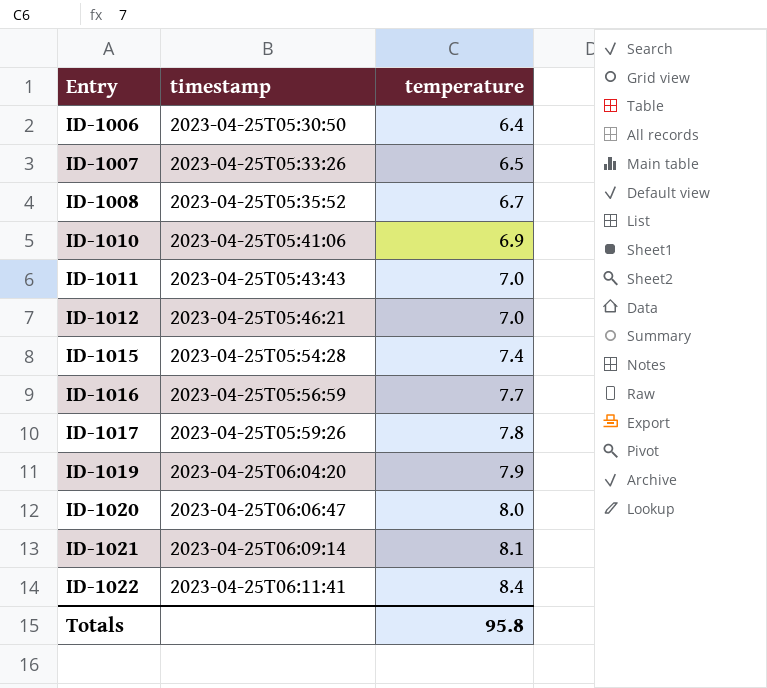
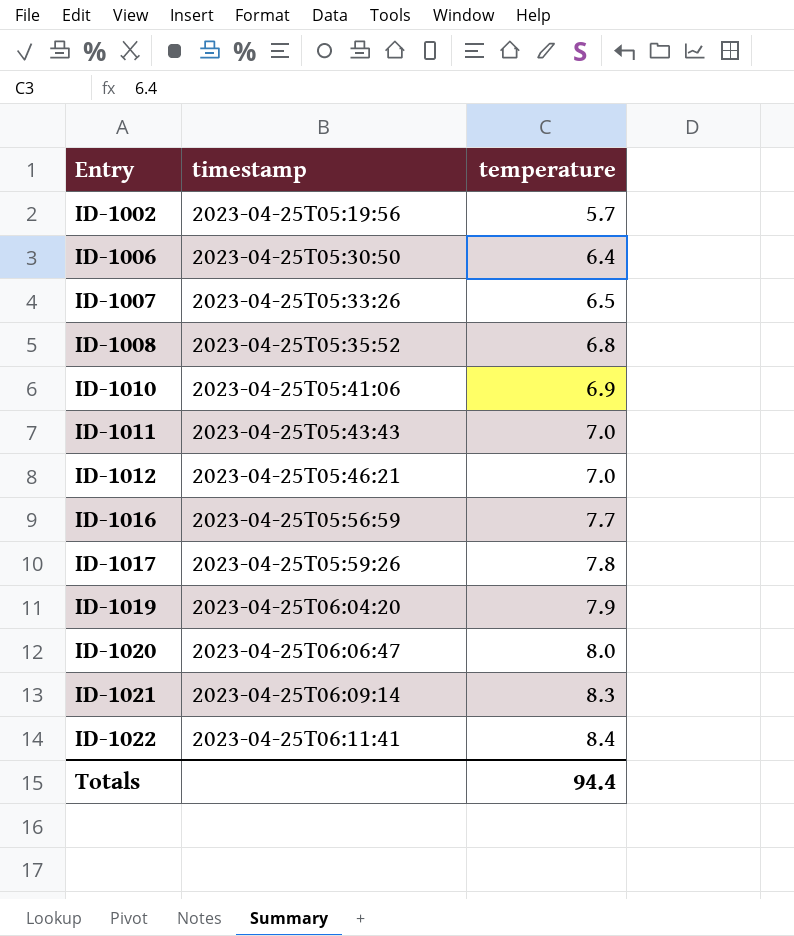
row ID-1015: 2023-04-25T05:54:28 | 7.4 -> none
row ID-1002: none -> 2023-04-25T05:19:56 | 5.7
ID-1008 | temperature: 6.7 -> 6.8
ID-1021 | temperature: 8.1 -> 8.3
Totals | temperature: 95.8 -> 94.4

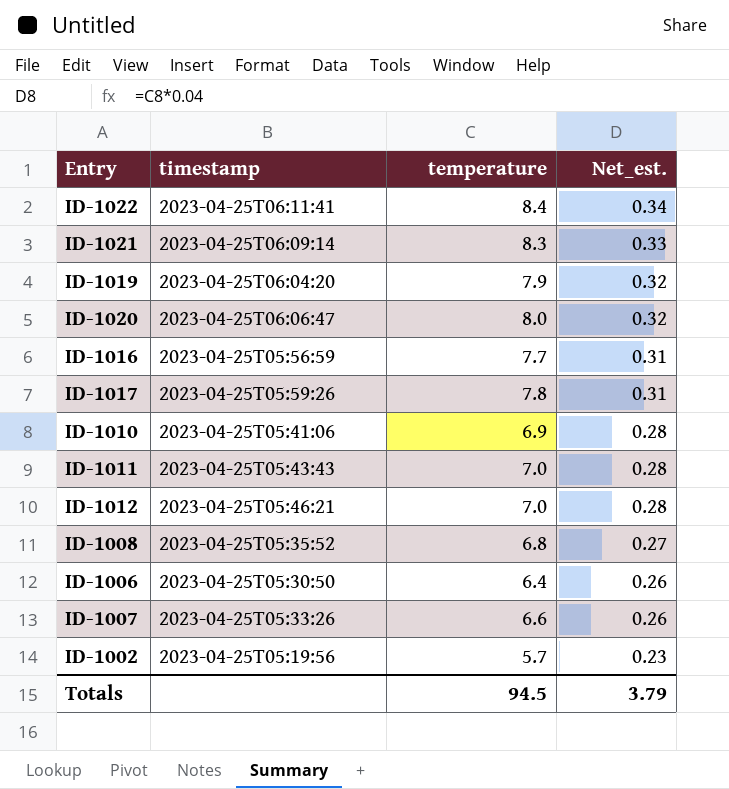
row order: Entry ascending -> Net_est. descending
column Net_est. | formula: none -> [temperature] * 0.04
ID-1007 | temperature: 6.5 -> 6.6
Totals | temperature: 94.4 -> 94.5

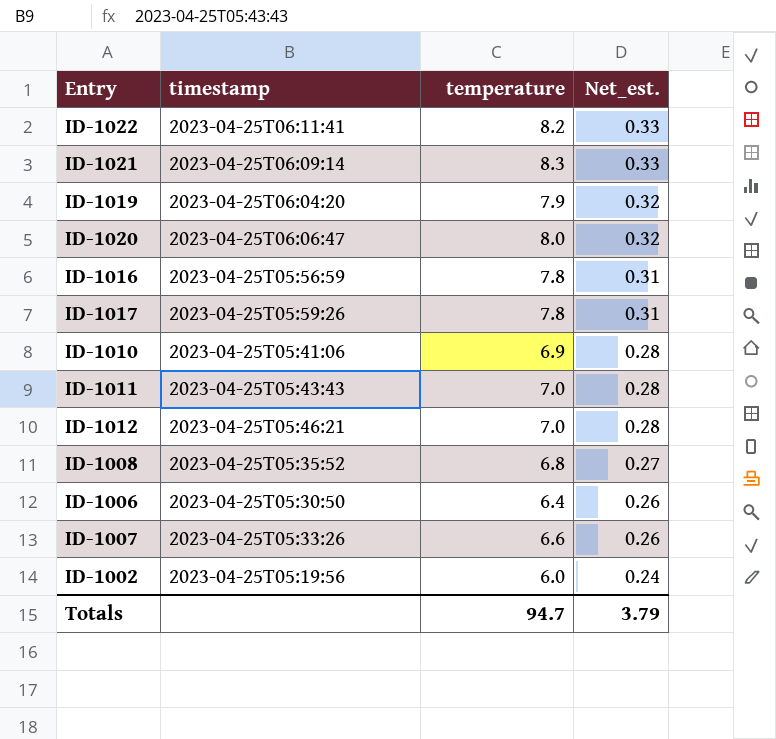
ID-1022 | temperature: 8.4 -> 8.2
ID-1022 | Net_est.: 0.34 -> 0.33
ID-1016 | temperature: 7.7 -> 7.8
ID-1002 | temperature: 5.7 -> 6.0
ID-1002 | Net_est.: 0.23 -> 0.24
Totals | temperature: 94.5 -> 94.7

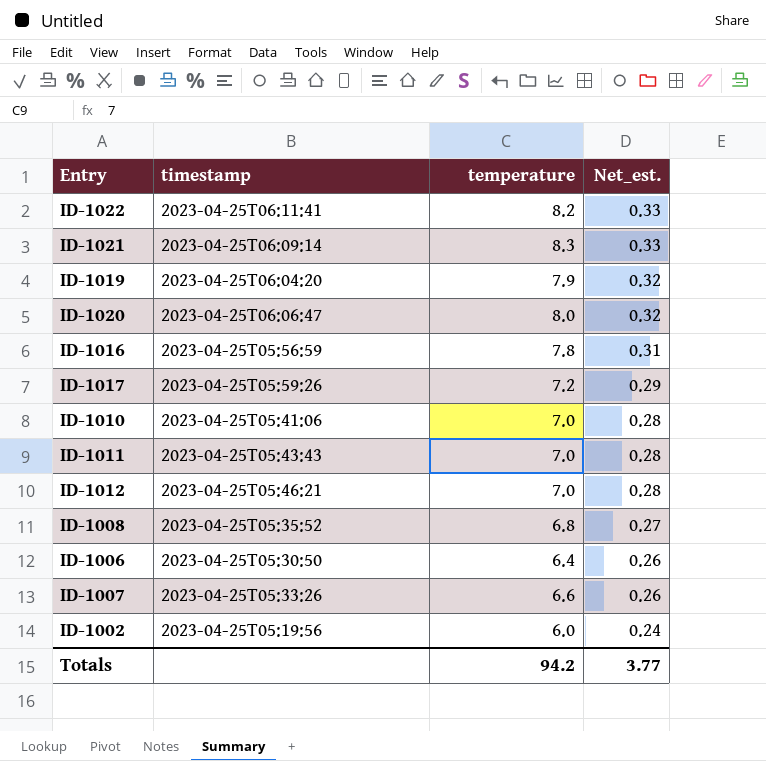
ID-1017 | temperature: 7.8 -> 7.2
ID-1017 | Net_est.: 0.31 -> 0.29
ID-1010 | temperature: 6.9 -> 7.0
Totals | temperature: 94.7 -> 94.2
Totals | Net_est.: 3.79 -> 3.77

